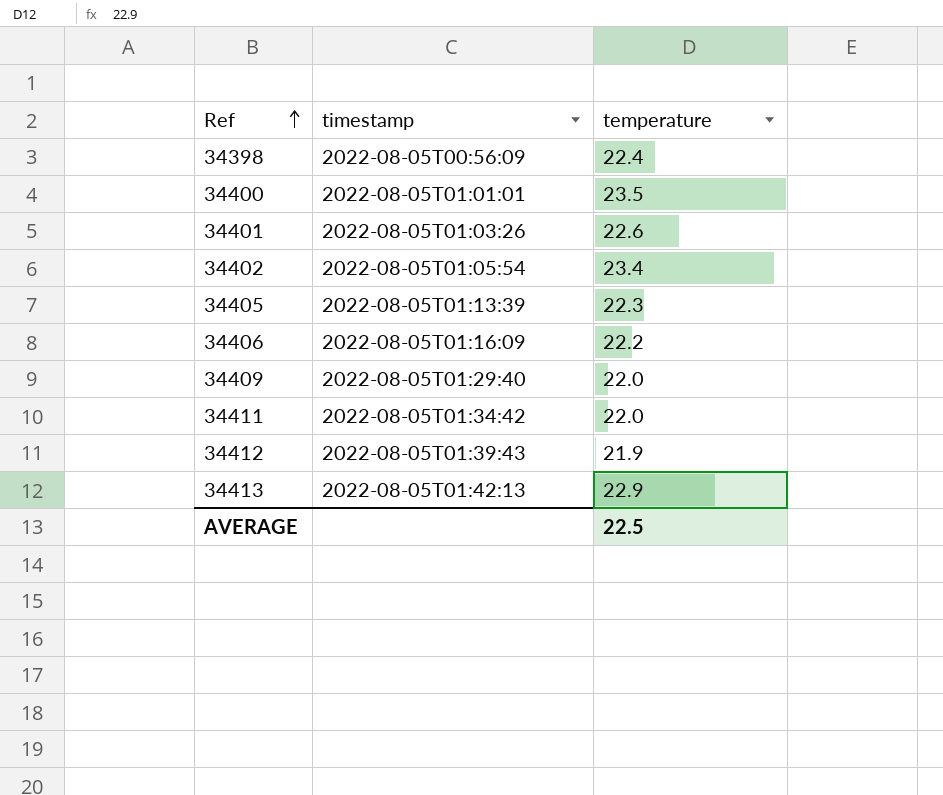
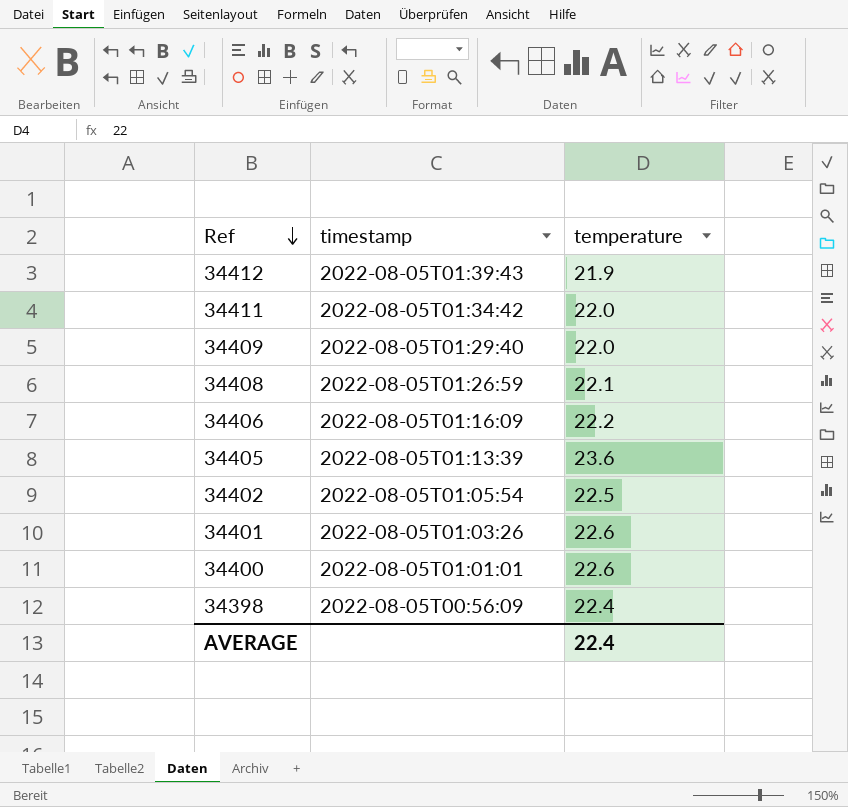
row order: Ref ascending -> Ref descending
row 34413: 2022-08-05T01:42:13 | 22.9 -> none
row 34408: none -> 2022-08-05T01:26:59 | 22.1
34405 | temperature: 22.3 -> 23.6
34402 | temperature: 23.4 -> 22.5
34400 | temperature: 23.5 -> 22.6
AVERAGE | temperature: 22.5 -> 22.4

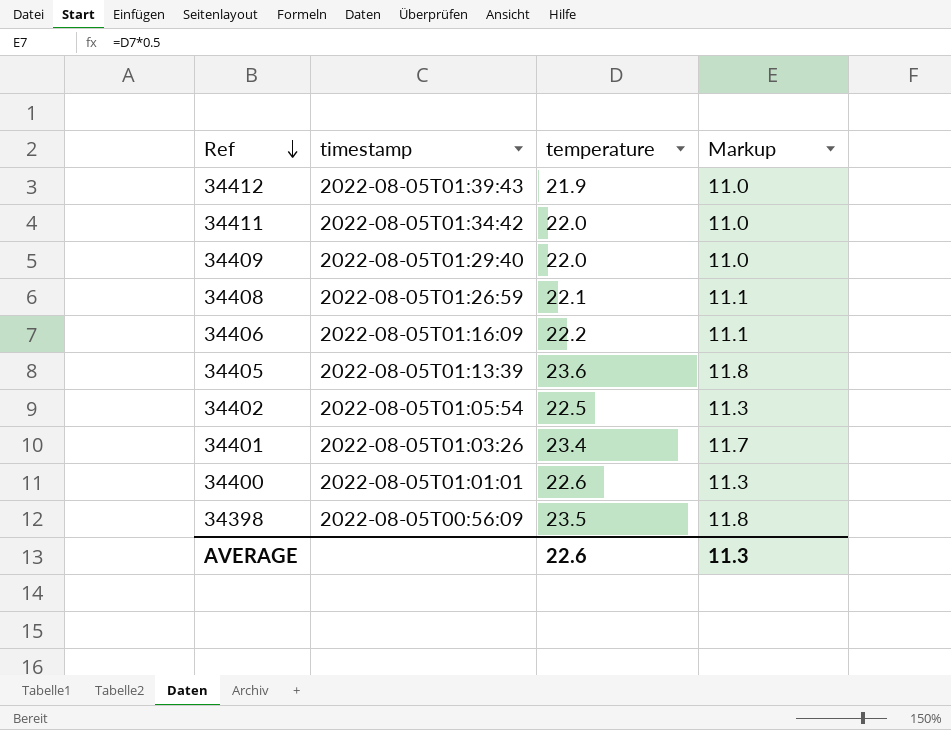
column Markup | formula: none -> [temperature] * 0.5
34401 | temperature: 22.6 -> 23.4
34398 | temperature: 22.4 -> 23.5
AVERAGE | temperature: 22.4 -> 22.6

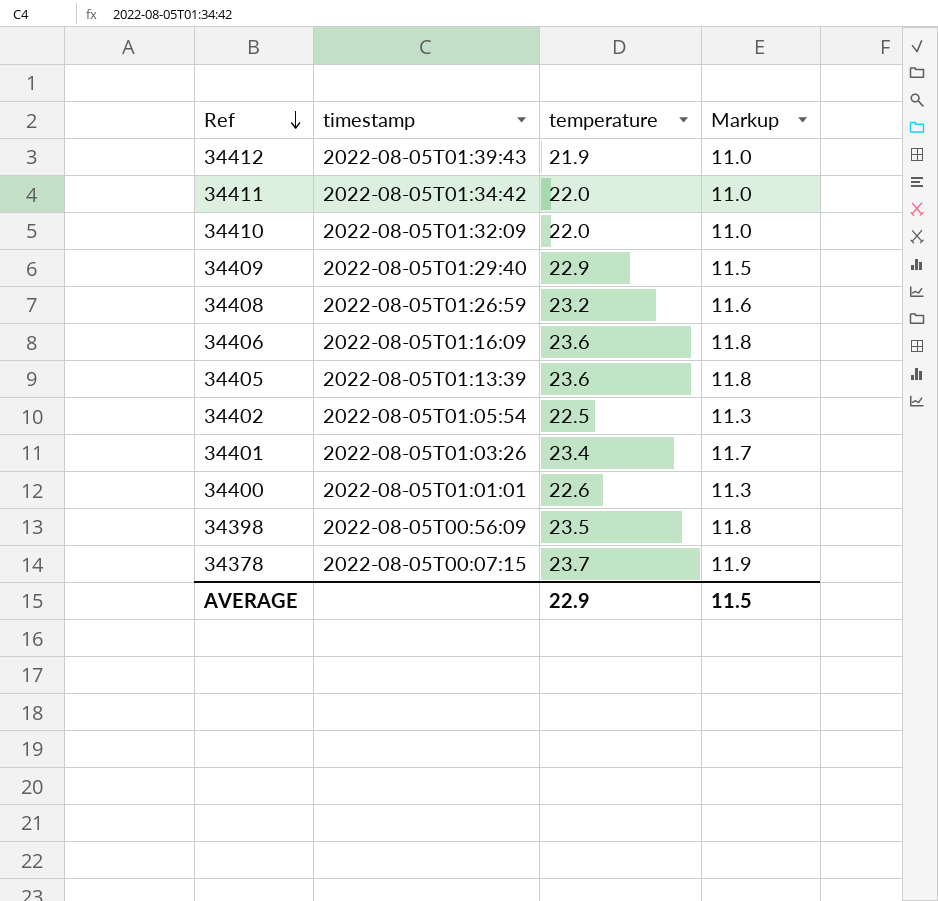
row 34410: none -> 2022-08-05T01:32:09 | 22.0 | 11.0
34409 | temperature: 22.0 -> 22.9
34409 | Markup: 11.0 -> 11.5
34408 | temperature: 22.1 -> 23.2
34408 | Markup: 11.1 -> 11.6
34406 | temperature: 22.2 -> 23.6
34406 | Markup: 11.1 -> 11.8
row 34378: none -> 2022-08-05T00:07:15 | 23.7 | 11.9
AVERAGE | temperature: 22.6 -> 22.9
AVERAGE | Markup: 11.3 -> 11.5

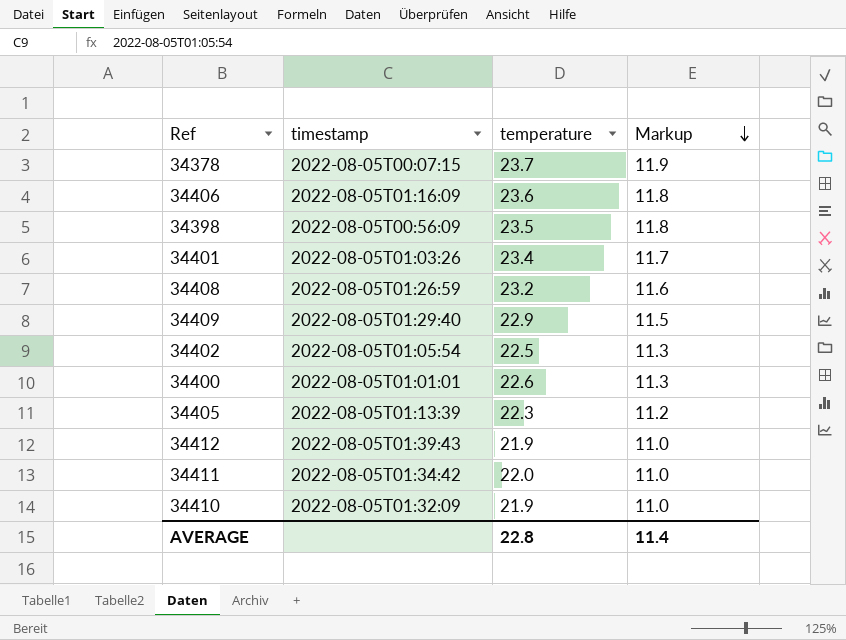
row order: Ref descending -> Markup descending
34405 | temperature: 23.6 -> 22.3
34405 | Markup: 11.8 -> 11.2
34410 | temperature: 22.0 -> 21.9
AVERAGE | temperature: 22.9 -> 22.8
AVERAGE | Markup: 11.5 -> 11.4

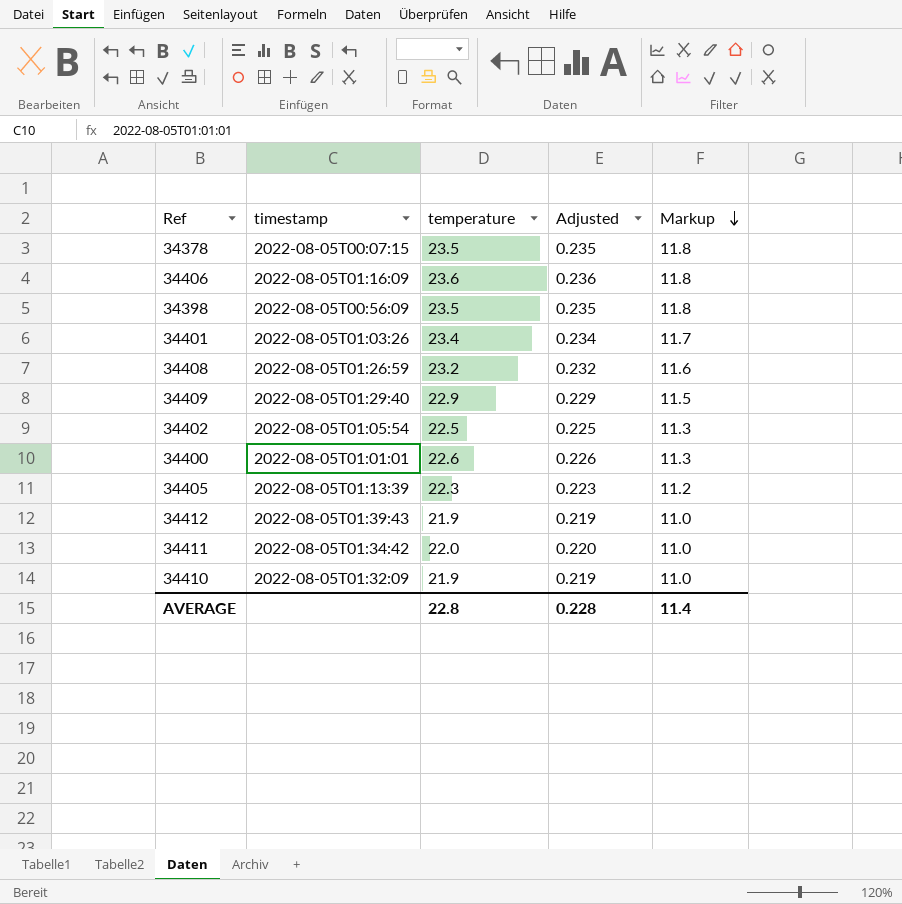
column Adjusted | formula: none -> [temperature] * 0.01
34378 | temperature: 23.7 -> 23.5
34378 | Markup: 11.9 -> 11.8

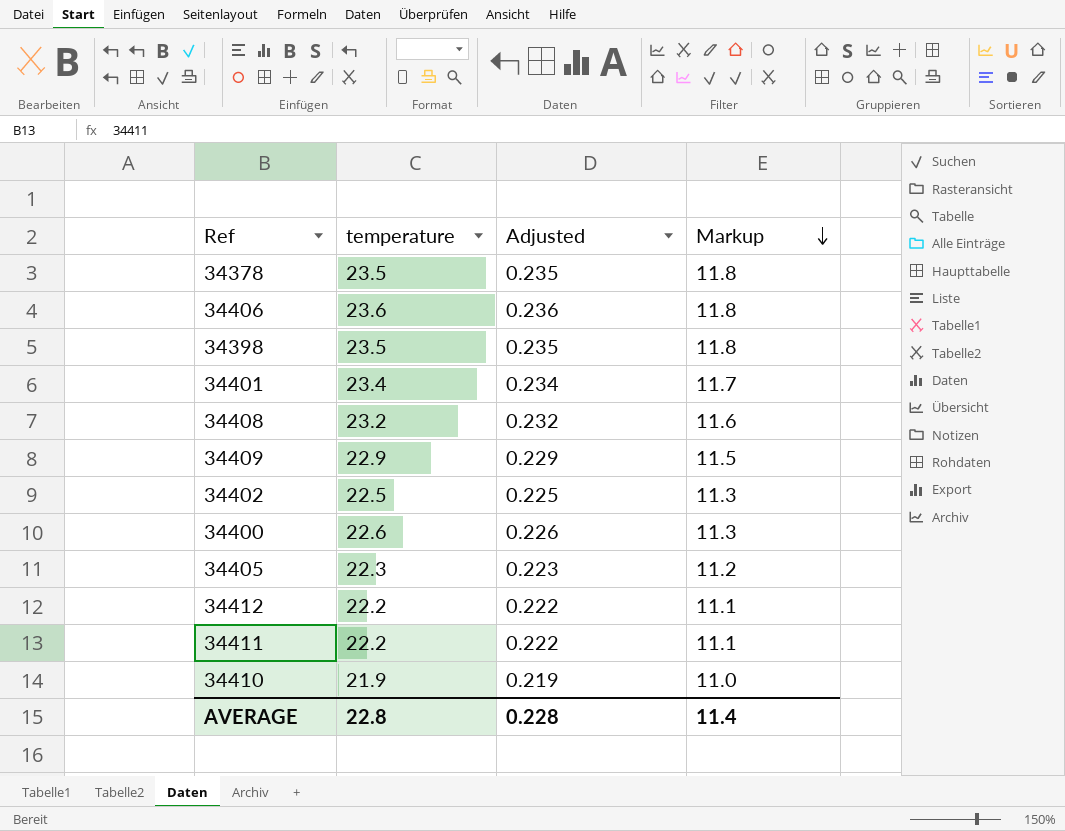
column timestamp | position: 2 -> none
34412 | temperature: 21.9 -> 22.2
34412 | Adjusted: 0.219 -> 0.222
34412 | Markup: 11.0 -> 11.1
34411 | temperature: 22.0 -> 22.2
34411 | Adjusted: 0.220 -> 0.222
34411 | Markup: 11.0 -> 11.1

